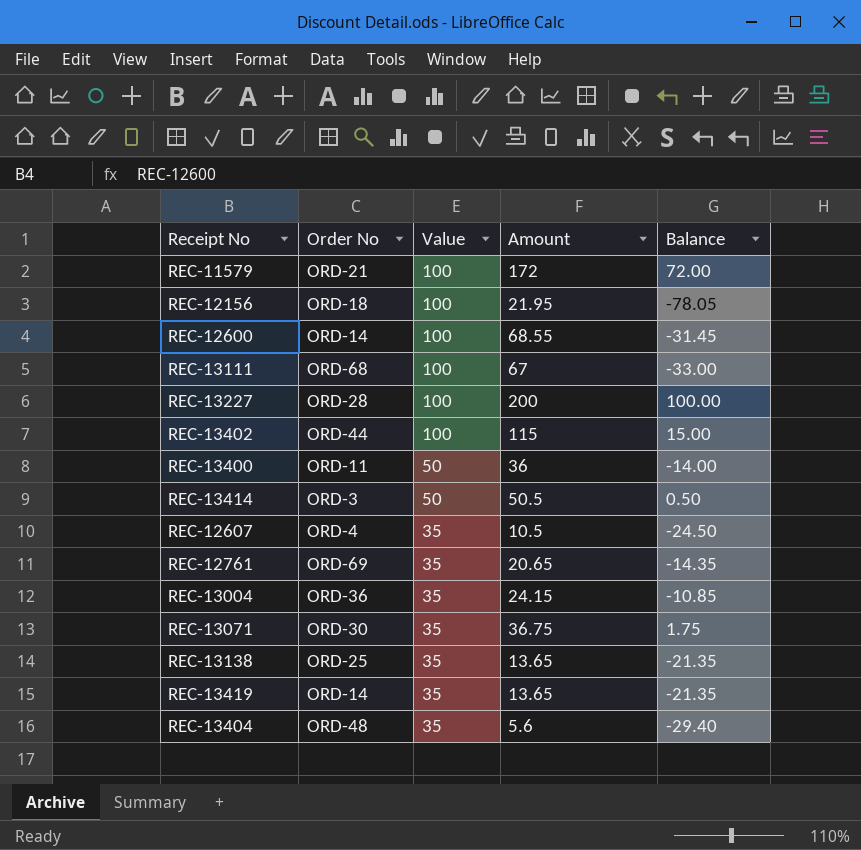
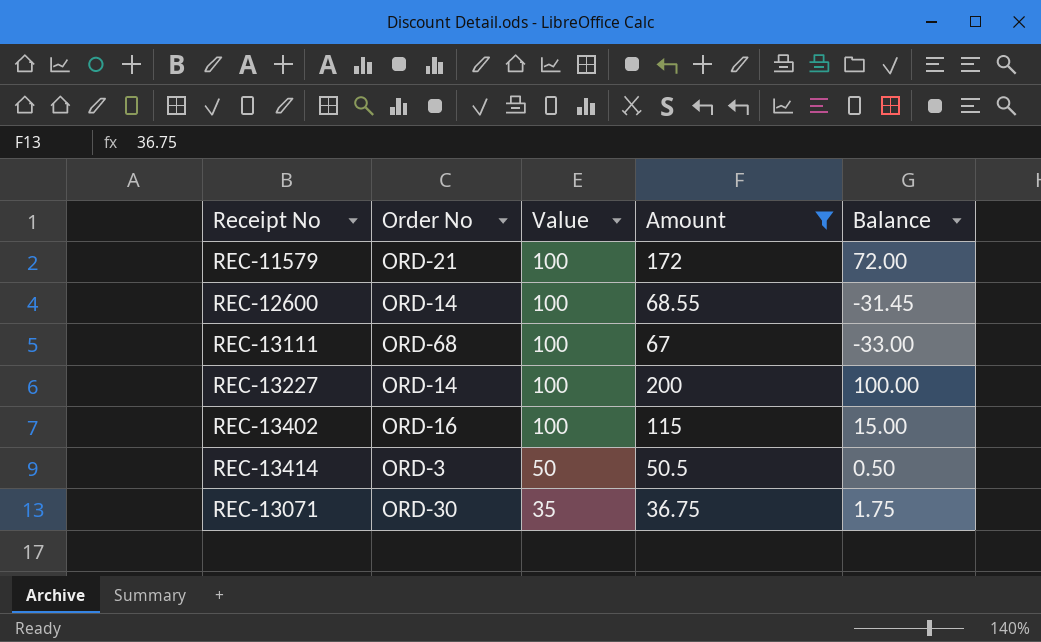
filter: none -> Amount >= 36.75
REC-13227 | Order No: ORD-28 -> ORD-14
REC-13402 | Order No: ORD-44 -> ORD-16

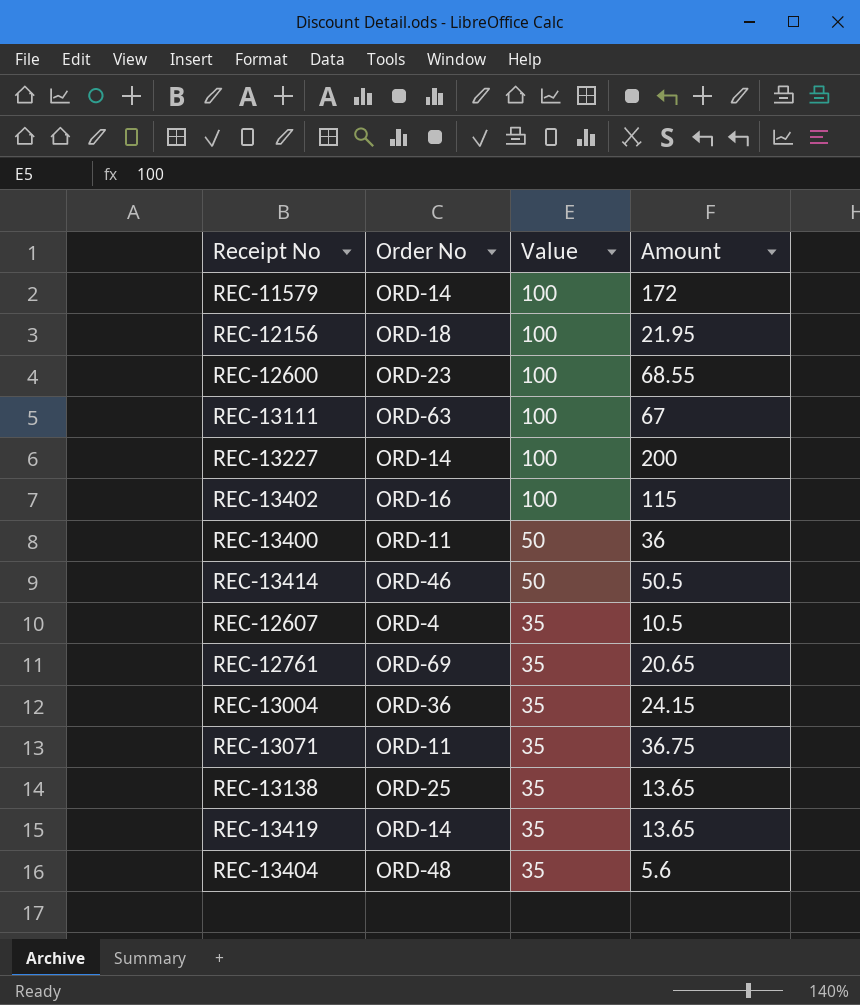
filter: Amount >= 36.75 -> none
column Balance | formula: [Amount] - [Value] -> none
REC-11579 | Order No: ORD-21 -> ORD-14
REC-12600 | Order No: ORD-14 -> ORD-23
REC-13111 | Order No: ORD-68 -> ORD-63
REC-13414 | Order No: ORD-3 -> ORD-46
REC-13071 | Order No: ORD-30 -> ORD-11

